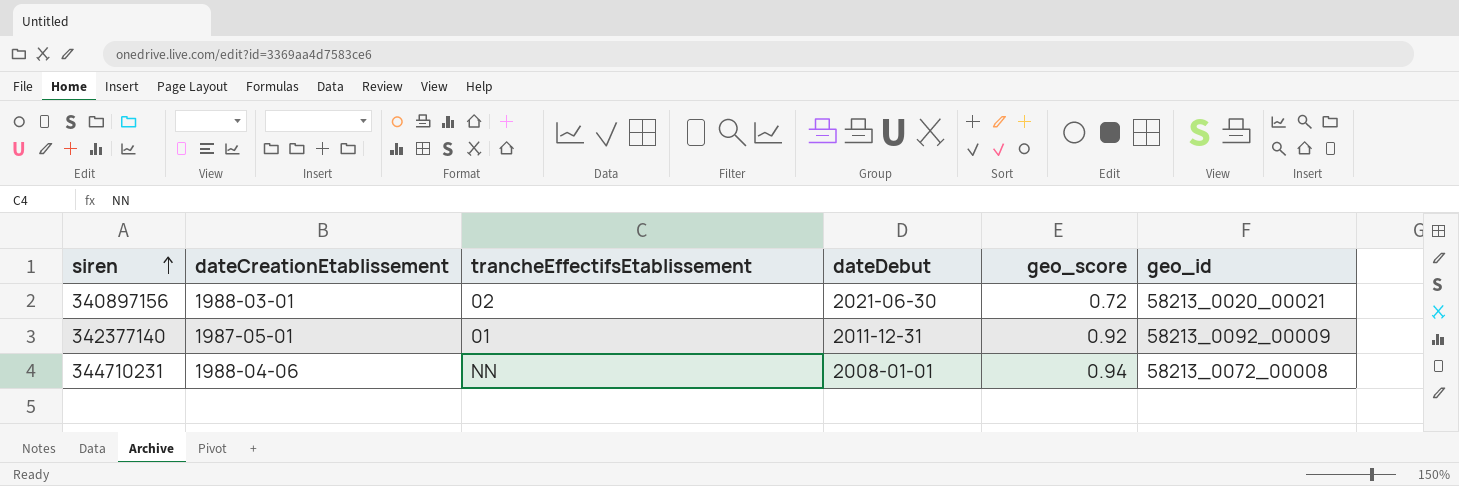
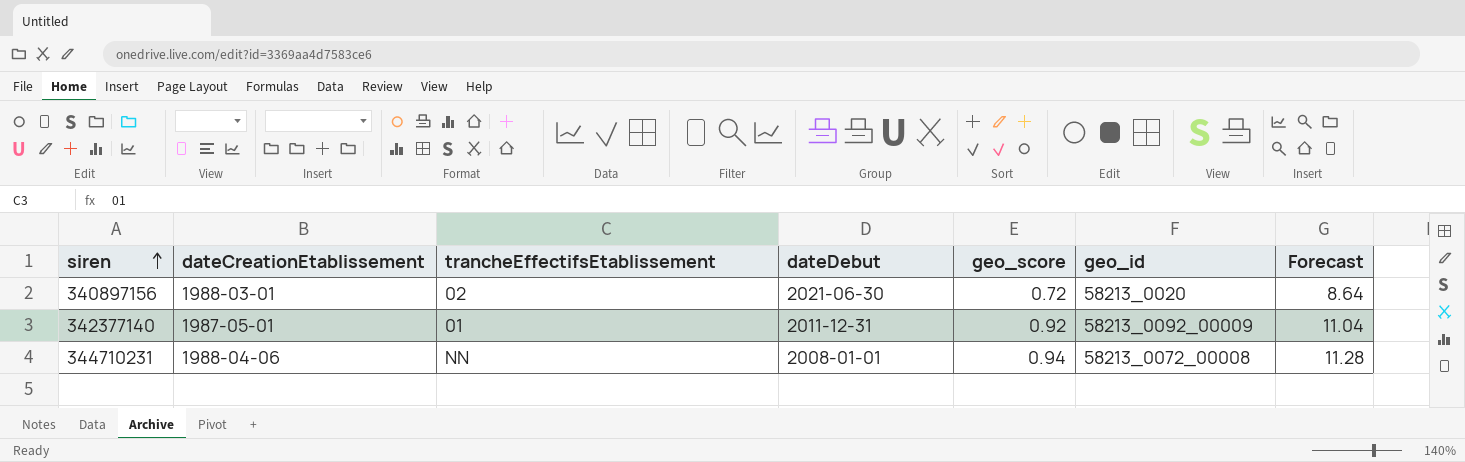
column Forecast | formula: none -> [geo_score] * 12
340897156 | geo_id: 58213_0020_00021 -> 58213_0020

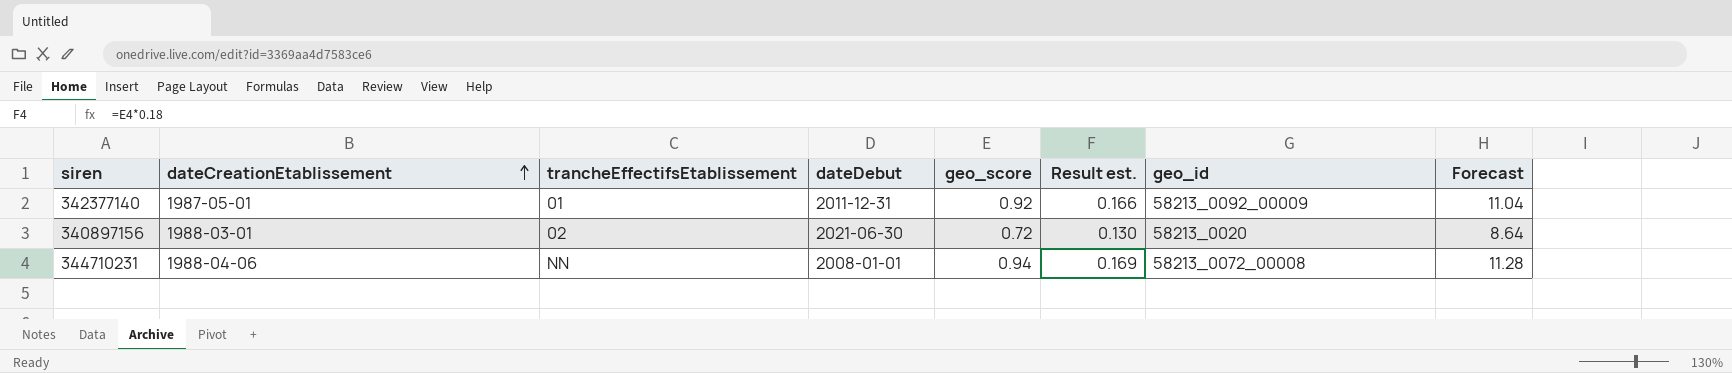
row order: siren ascending -> dateCreationEtablissement ascending
column Result est. | formula: none -> [geo_score] * 0.18

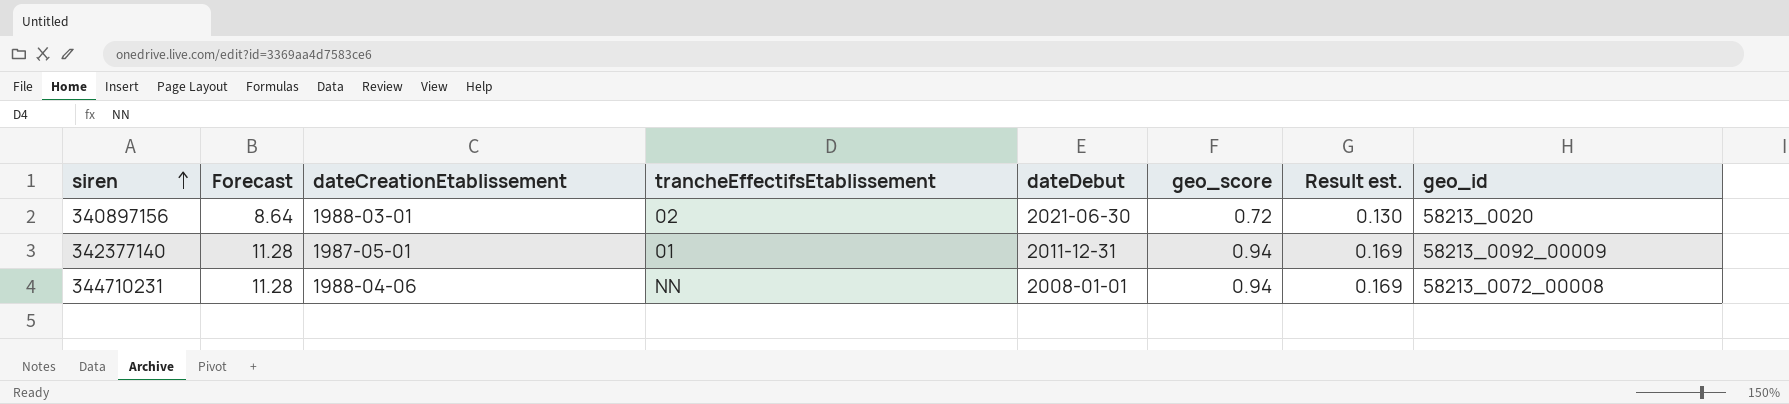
row order: dateCreationEtablissement ascending -> siren ascending
column Forecast | position: 8 -> 2
342377140 | Forecast: 11.04 -> 11.28
342377140 | geo_score: 0.92 -> 0.94
342377140 | Result est.: 0.166 -> 0.169

